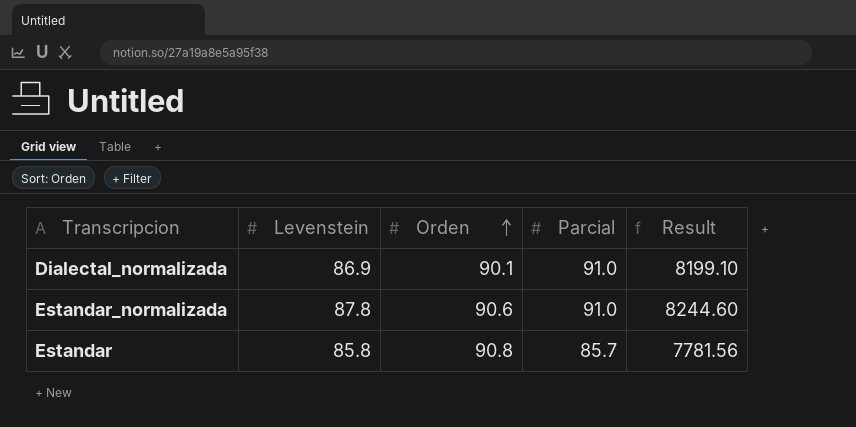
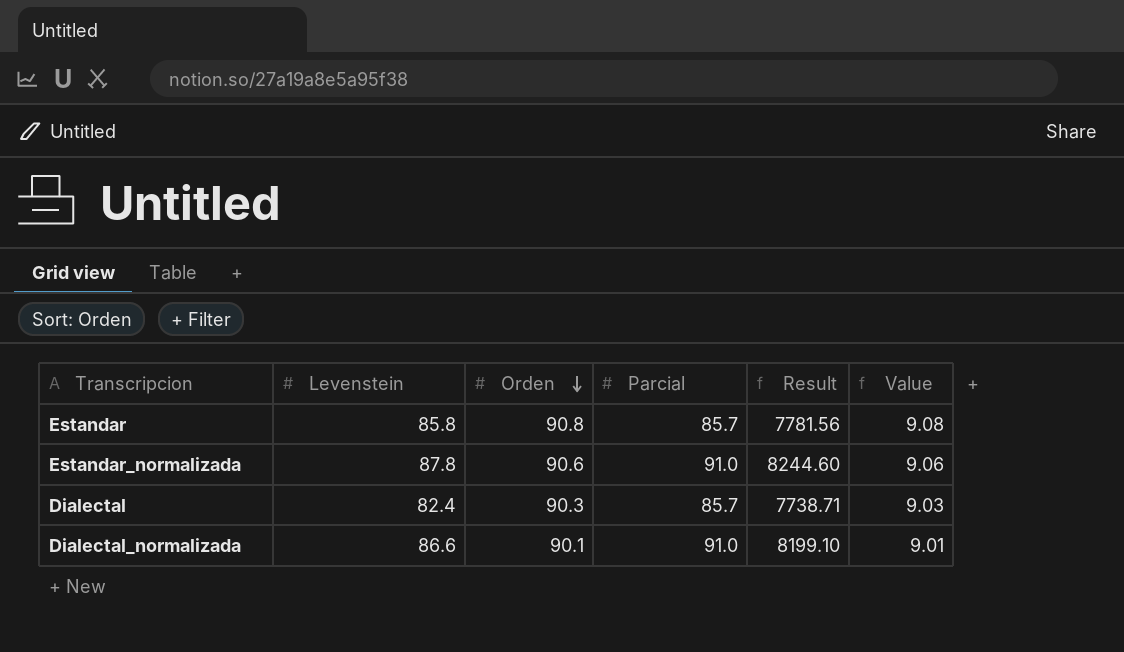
row order: Orden ascending -> Orden descending
column Value | formula: none -> [Orden] * 0.1
row Dialectal: none -> 82.4 | 90.3 | 85.7 | 7738.71 | 9.03
Dialectal_normalizada | Levenstein: 86.9 -> 86.6

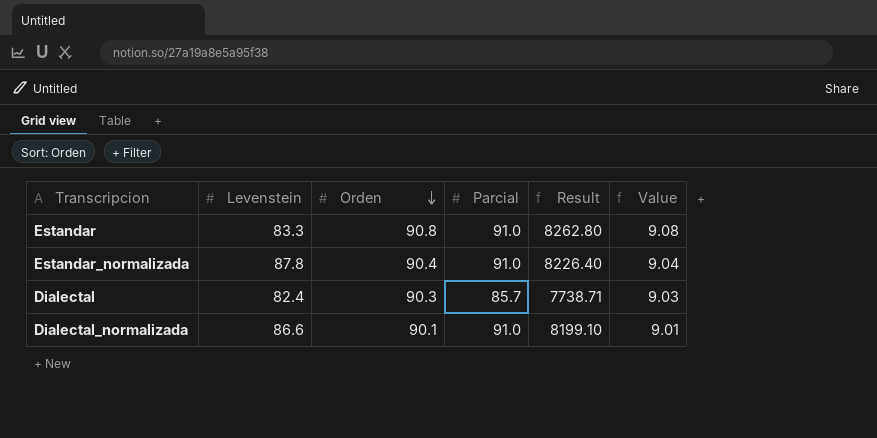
Estandar | Levenstein: 85.8 -> 83.3
Estandar | Parcial: 85.7 -> 91.0
Estandar | Result: 7781.56 -> 8262.80
Estandar_normalizada | Orden: 90.6 -> 90.4
Estandar_normalizada | Result: 8244.60 -> 8226.40
Estandar_normalizada | Value: 9.06 -> 9.04

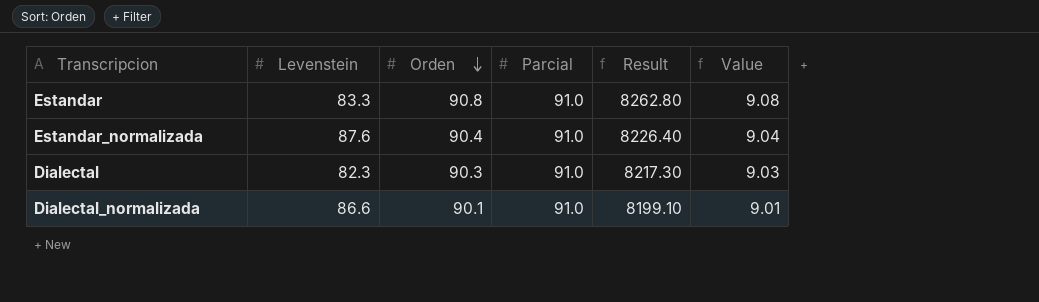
Estandar_normalizada | Levenstein: 87.8 -> 87.6
Dialectal | Levenstein: 82.4 -> 82.3
Dialectal | Parcial: 85.7 -> 91.0
Dialectal | Result: 7738.71 -> 8217.30

